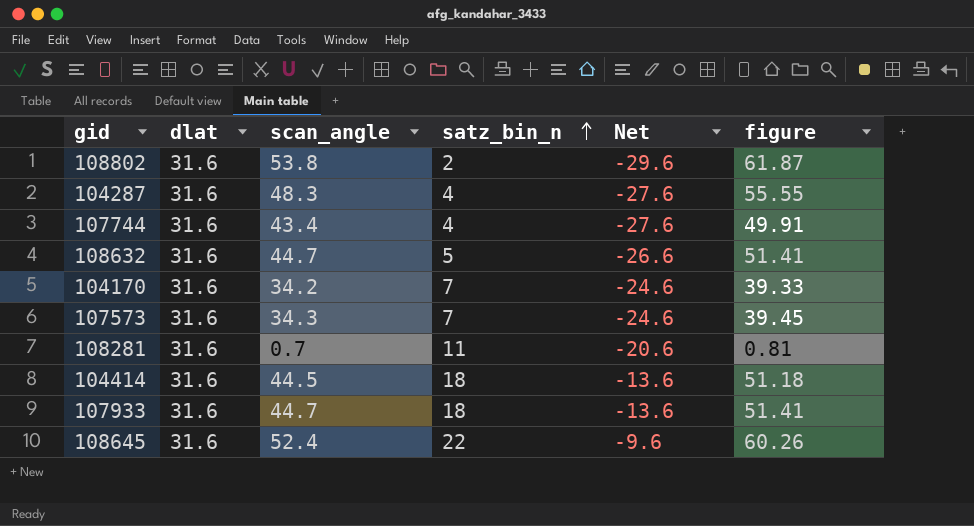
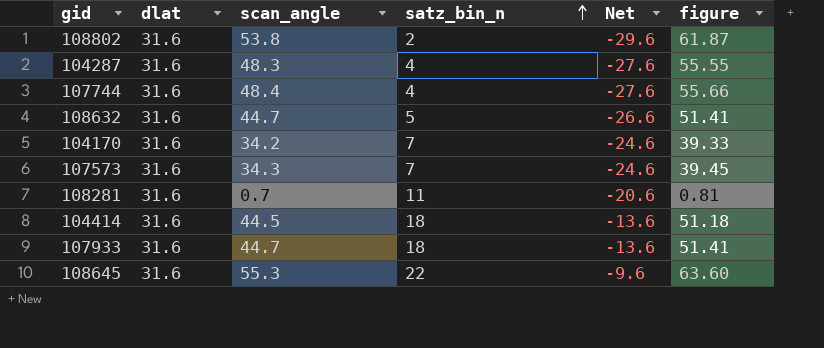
107744 | scan_angle: 43.4 -> 48.4
107744 | figure: 49.91 -> 55.66
108645 | scan_angle: 52.4 -> 55.3
108645 | figure: 60.26 -> 63.60

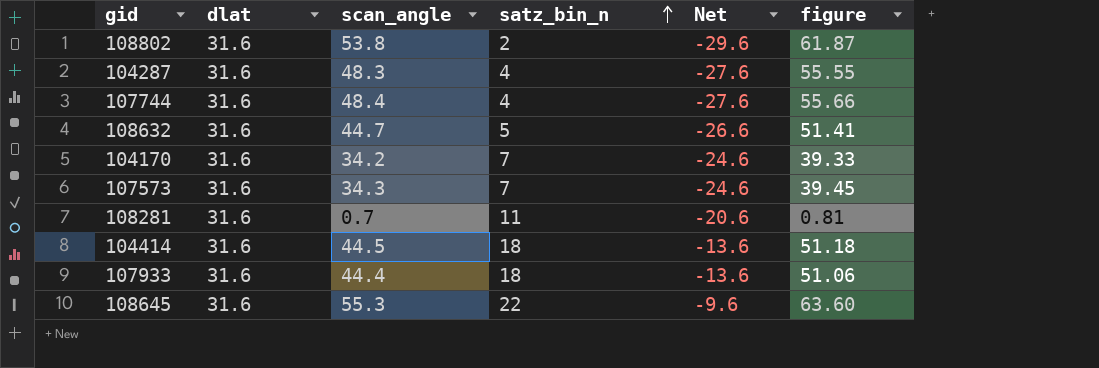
107933 | scan_angle: 44.7 -> 44.4
107933 | figure: 51.41 -> 51.06

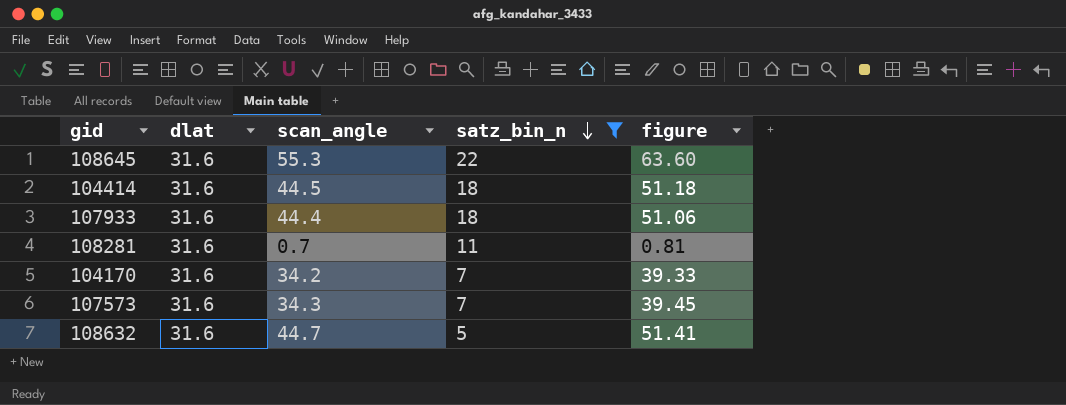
filter: none -> satz_bin_n >= 5
row order: satz_bin_n ascending -> satz_bin_n descending
column Net | formula: [satz_bin_n] - [dlat] -> none

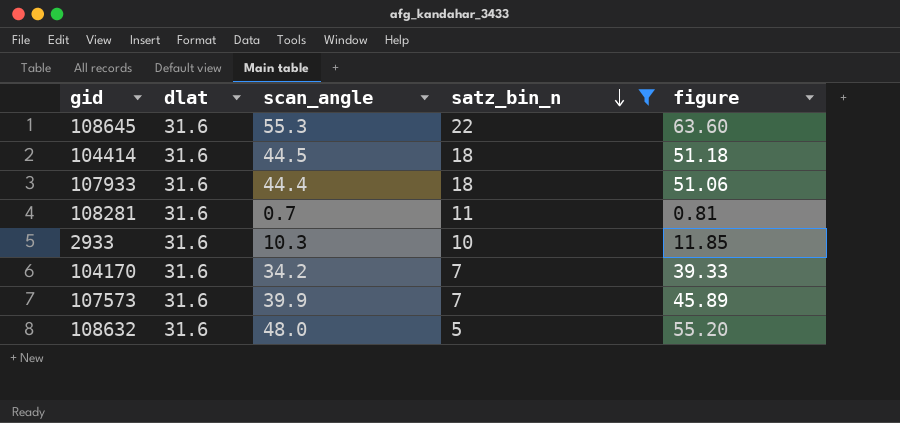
row 2933: none -> 31.6 | 10.3 | 10 | 11.85
107573 | scan_angle: 34.3 -> 39.9
107573 | figure: 39.45 -> 45.89
108632 | scan_angle: 44.7 -> 48.0
108632 | figure: 51.41 -> 55.20

